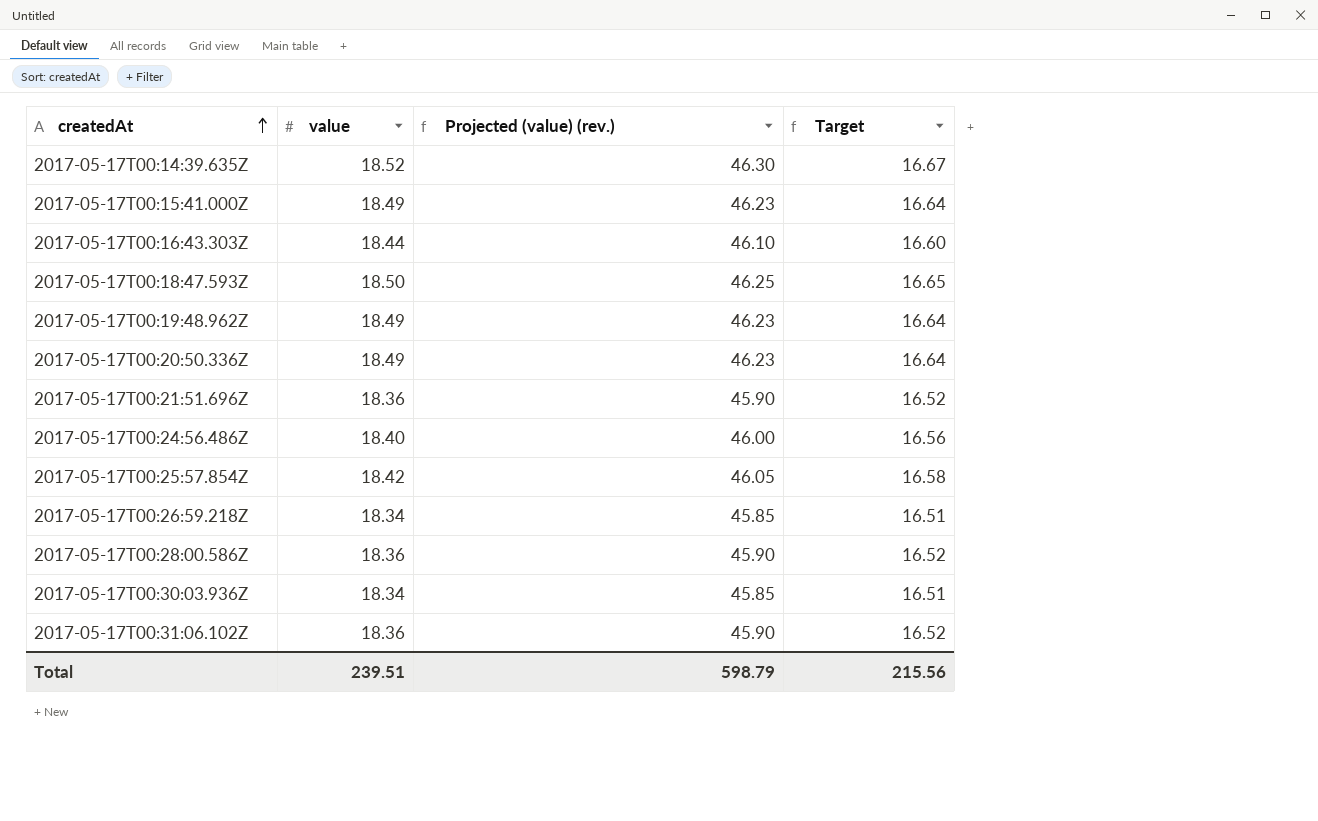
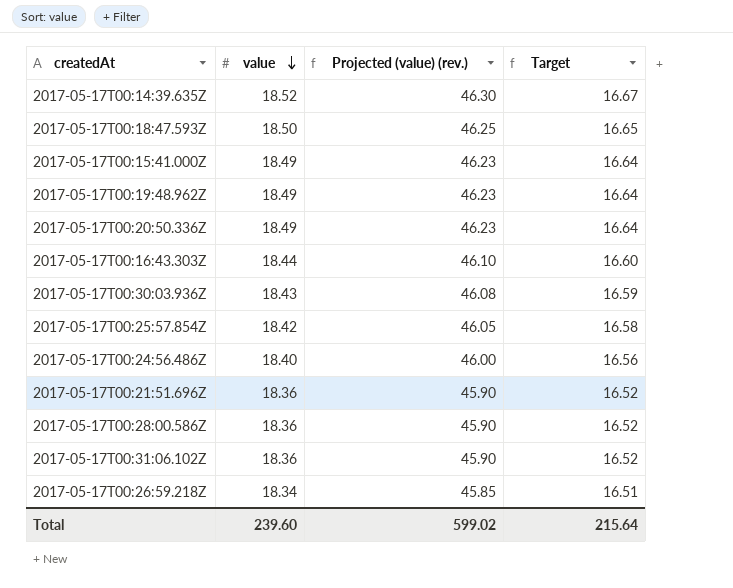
row order: createdAt ascending -> value descending
2017-05-17T00:30:03.936Z | value: 18.34 -> 18.43
2017-05-17T00:30:03.936Z | Projected (value) (rev.): 45.85 -> 46.08
2017-05-17T00:30:03.936Z | Target: 16.51 -> 16.59
Total | value: 239.51 -> 239.60
Total | Projected (value) (rev.): 598.79 -> 599.02
Total | Target: 215.56 -> 215.64

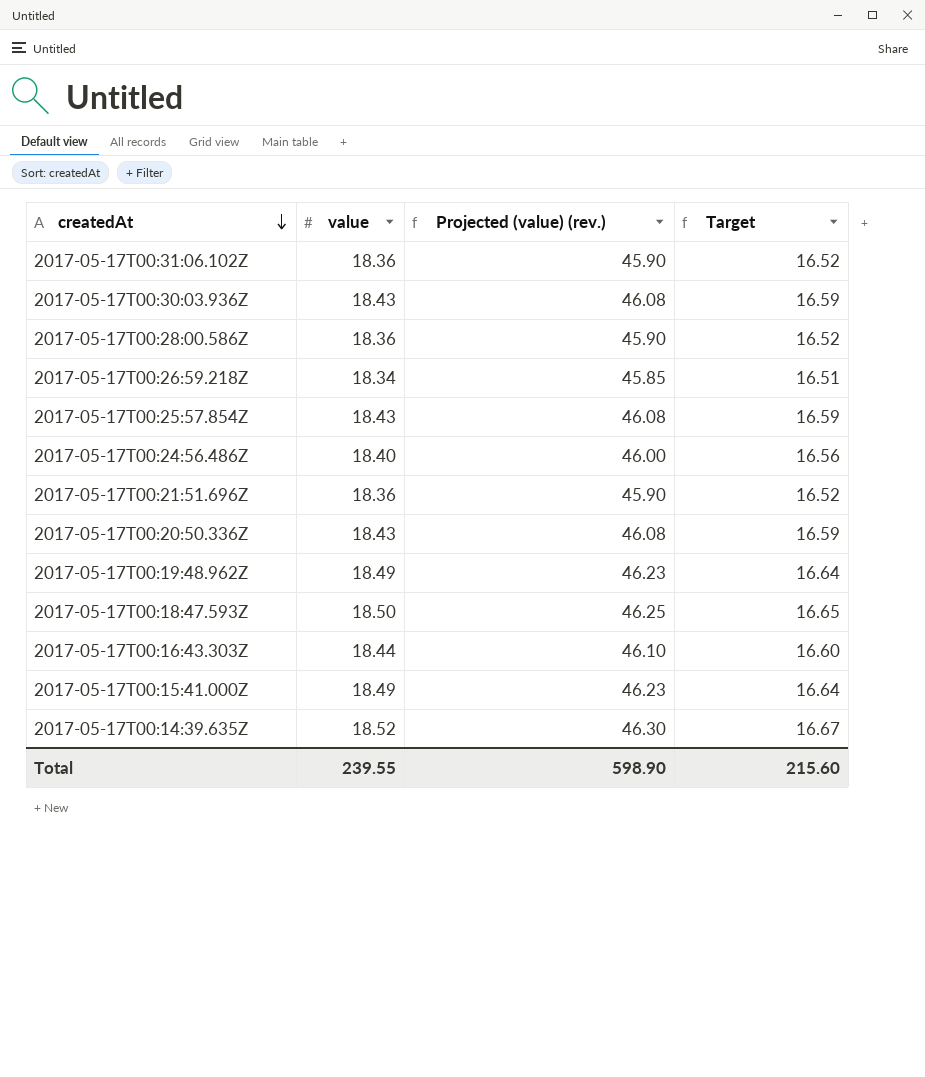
row order: value descending -> createdAt descending
2017-05-17T00:25:57.854Z | value: 18.42 -> 18.43
2017-05-17T00:25:57.854Z | Projected (value) (rev.): 46.05 -> 46.08
2017-05-17T00:25:57.854Z | Target: 16.58 -> 16.59
2017-05-17T00:20:50.336Z | value: 18.49 -> 18.43
2017-05-17T00:20:50.336Z | Projected (value) (rev.): 46.23 -> 46.08
2017-05-17T00:20:50.336Z | Target: 16.64 -> 16.59
Total | value: 239.60 -> 239.55
Total | Projected (value) (rev.): 599.02 -> 598.90
Total | Target: 215.64 -> 215.60

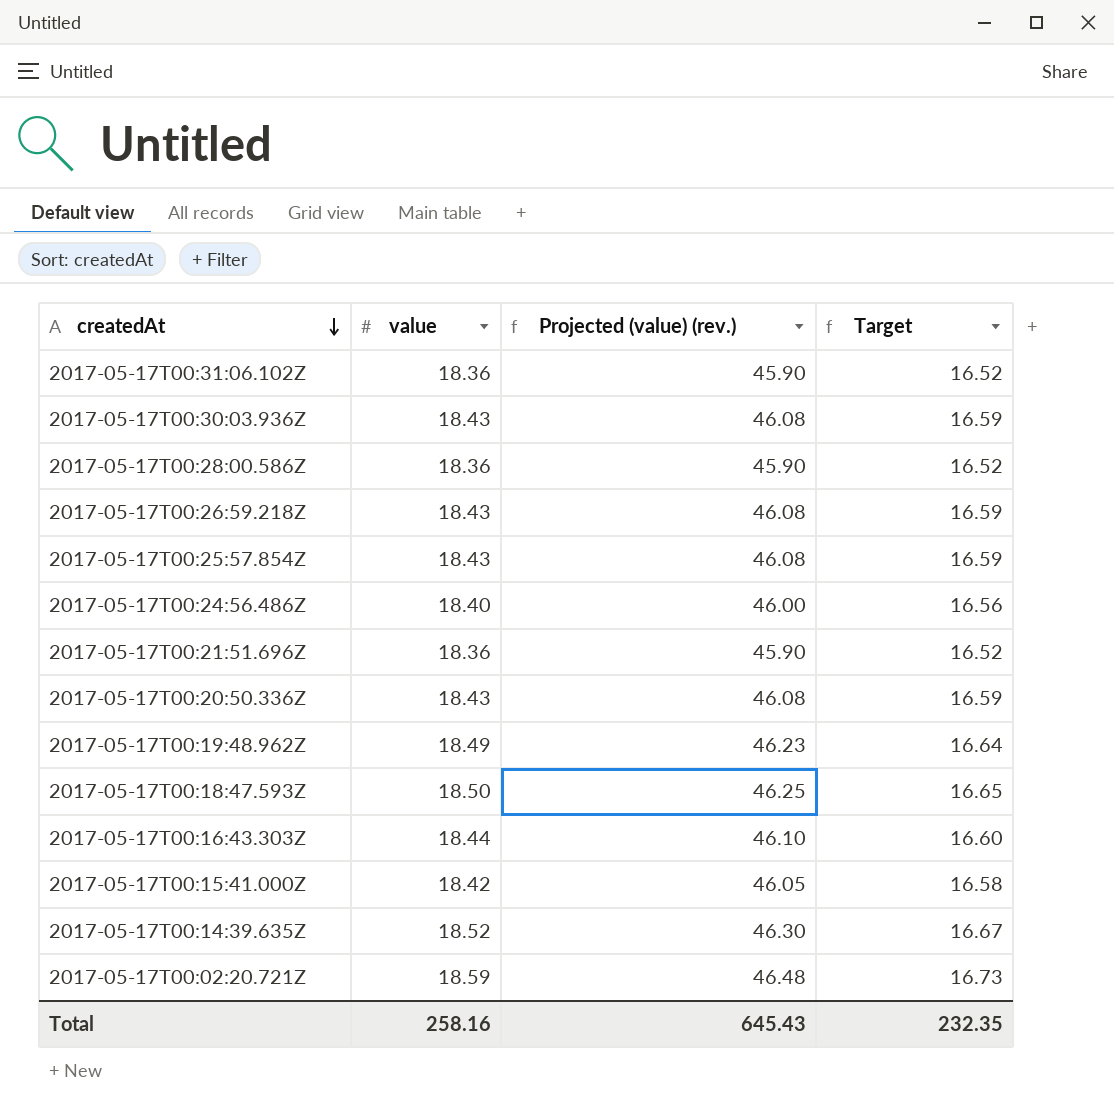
2017-05-17T00:26:59.218Z | value: 18.34 -> 18.43
2017-05-17T00:26:59.218Z | Projected (value) (rev.): 45.85 -> 46.08
2017-05-17T00:26:59.218Z | Target: 16.51 -> 16.59
2017-05-17T00:15:41.000Z | value: 18.49 -> 18.42
2017-05-17T00:15:41.000Z | Projected (value) (rev.): 46.23 -> 46.05
2017-05-17T00:15:41.000Z | Target: 16.64 -> 16.58
row 2017-05-17T00:02:20.721Z: none -> 18.59 | 46.48 | 16.73
Total | value: 239.55 -> 258.16
Total | Projected (value) (rev.): 598.90 -> 645.43
Total | Target: 215.60 -> 232.35

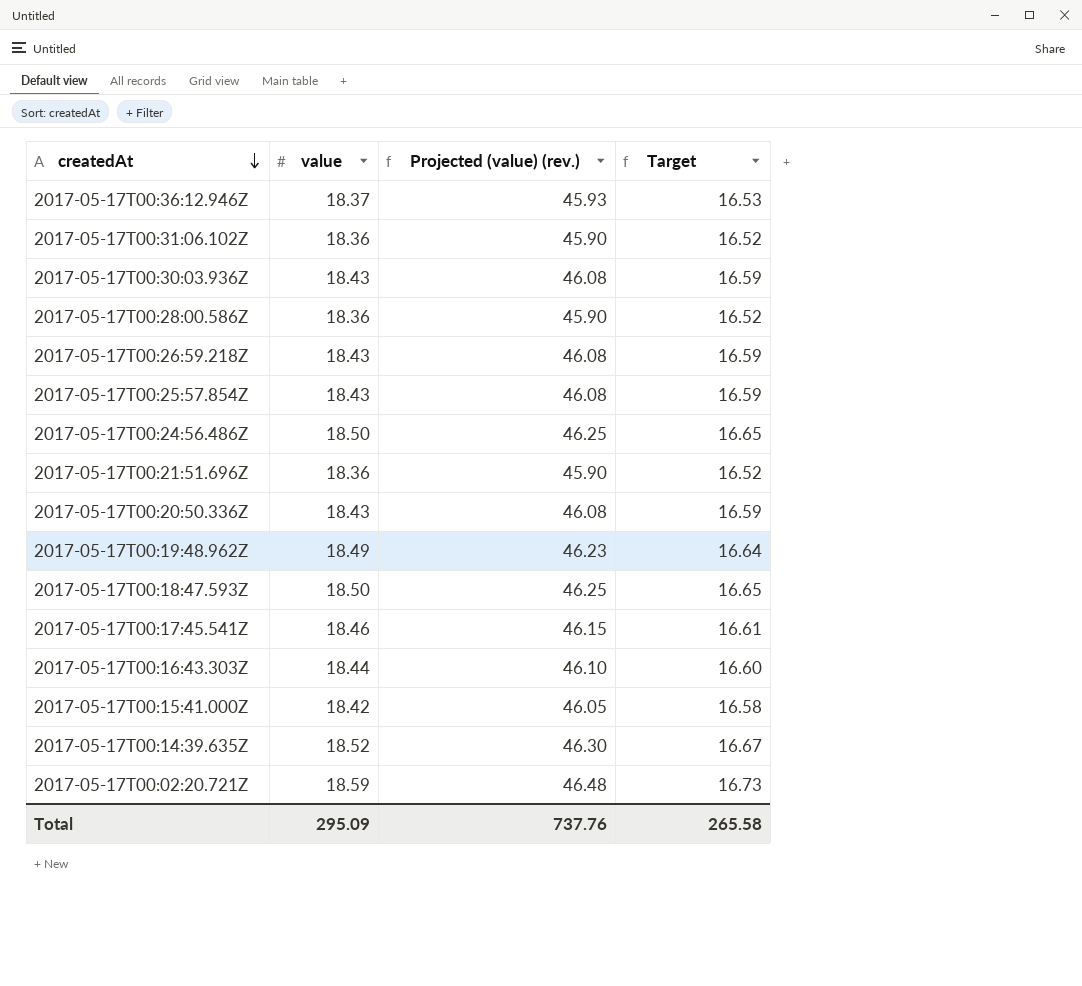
row 2017-05-17T00:36:12.946Z: none -> 18.37 | 45.93 | 16.53
2017-05-17T00:24:56.486Z | value: 18.40 -> 18.50
2017-05-17T00:24:56.486Z | Projected (value) (rev.): 46.00 -> 46.25
2017-05-17T00:24:56.486Z | Target: 16.56 -> 16.65
row 2017-05-17T00:17:45.541Z: none -> 18.46 | 46.15 | 16.61
Total | value: 258.16 -> 295.09
Total | Projected (value) (rev.): 645.43 -> 737.76
Total | Target: 232.35 -> 265.58

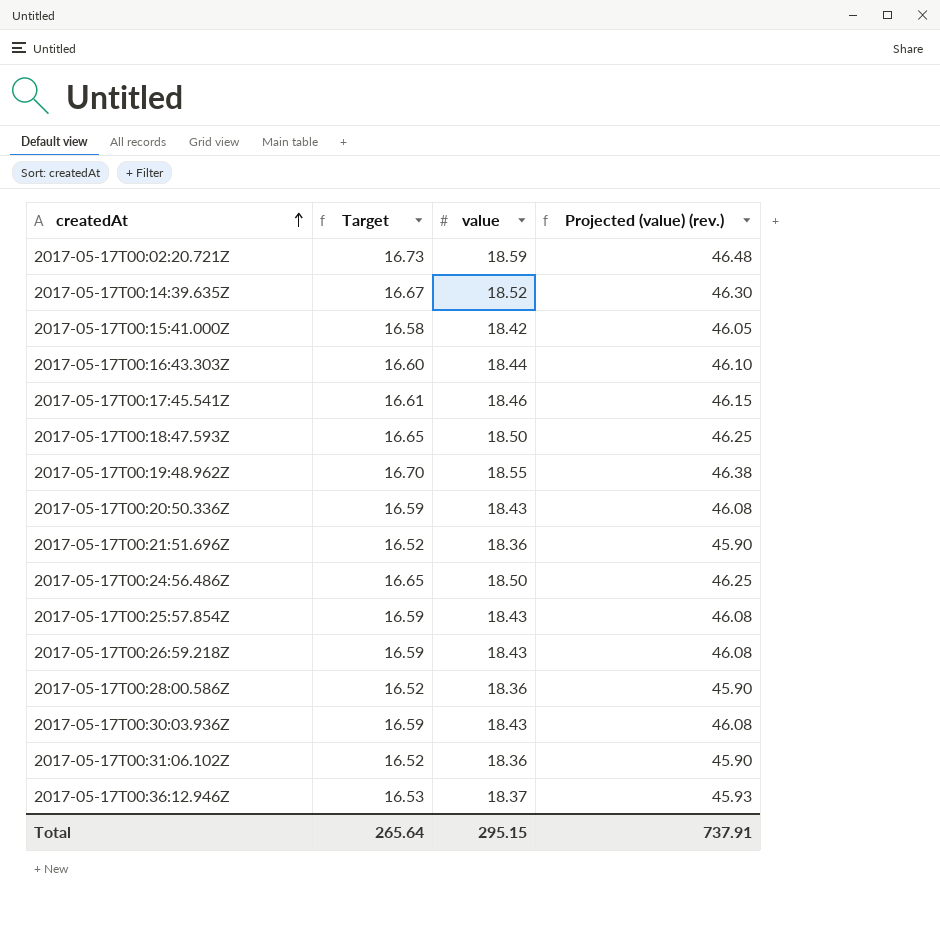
row order: createdAt descending -> createdAt ascending
column Target | position: 4 -> 2
2017-05-17T00:19:48.962Z | Target: 16.64 -> 16.70
2017-05-17T00:19:48.962Z | value: 18.49 -> 18.55
2017-05-17T00:19:48.962Z | Projected (value) (rev.): 46.23 -> 46.38
Total | Target: 265.58 -> 265.64
Total | value: 295.09 -> 295.15
Total | Projected (value) (rev.): 737.76 -> 737.91

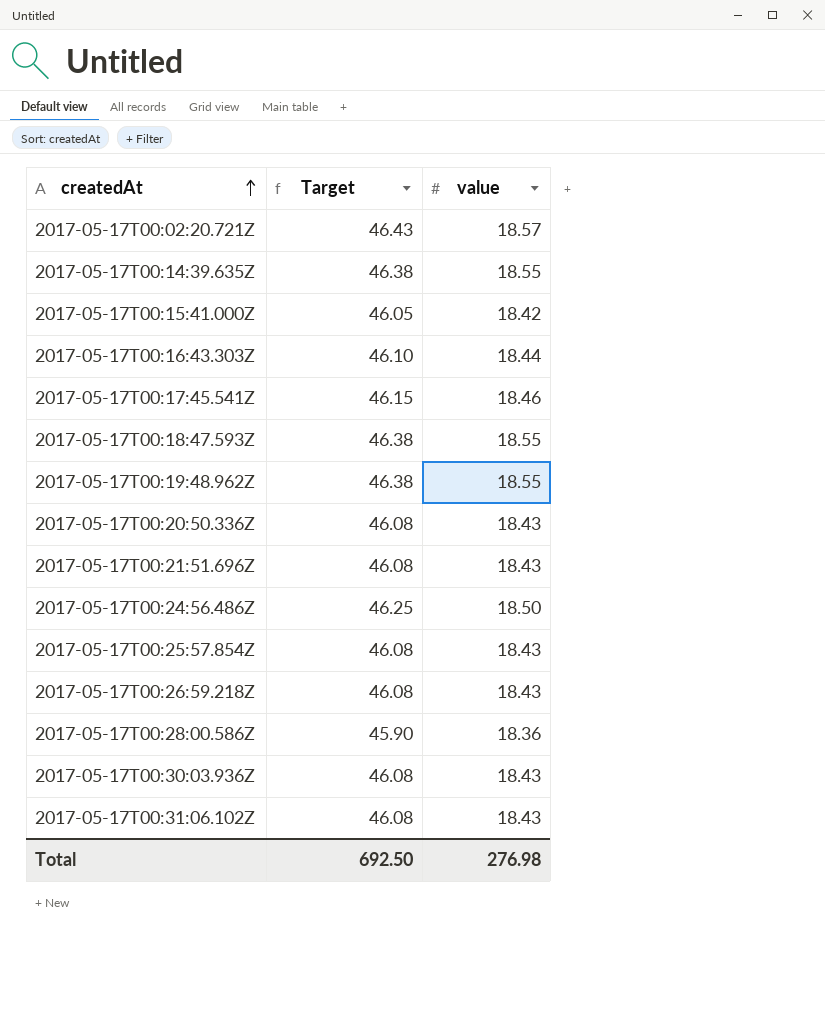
column Projected (value) (rev.) | formula: [value] * 2.5 -> none
column Target | formula: [value] * 0.9 -> [value] * 2.5
row 2017-05-17T00:36:12.946Z: 16.53 | 18.37 | 45.93 -> none
2017-05-17T00:02:20.721Z | value: 18.59 -> 18.57
2017-05-17T00:14:39.635Z | value: 18.52 -> 18.55
2017-05-17T00:18:47.593Z | value: 18.50 -> 18.55
2017-05-17T00:21:51.696Z | value: 18.36 -> 18.43
2017-05-17T00:31:06.102Z | value: 18.36 -> 18.43
Total | Target: 265.64 -> 692.50
Total | value: 295.15 -> 276.98

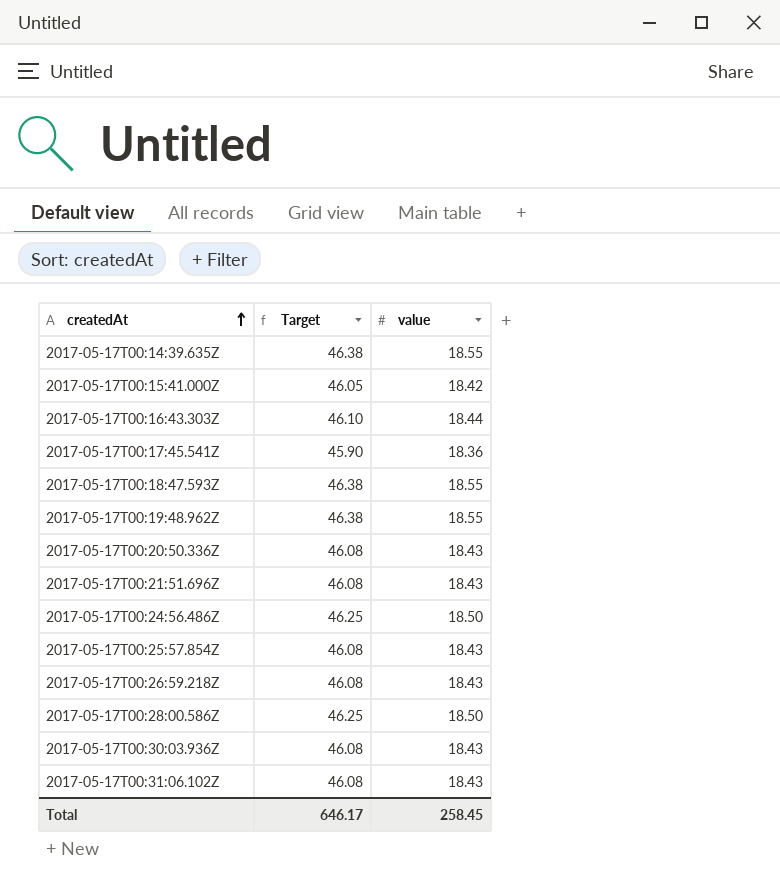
row 2017-05-17T00:02:20.721Z: 46.43 | 18.57 -> none
2017-05-17T00:17:45.541Z | Target: 46.15 -> 45.90
2017-05-17T00:17:45.541Z | value: 18.46 -> 18.36
2017-05-17T00:28:00.586Z | Target: 45.90 -> 46.25
2017-05-17T00:28:00.586Z | value: 18.36 -> 18.50
Total | Target: 692.50 -> 646.17
Total | value: 276.98 -> 258.45

